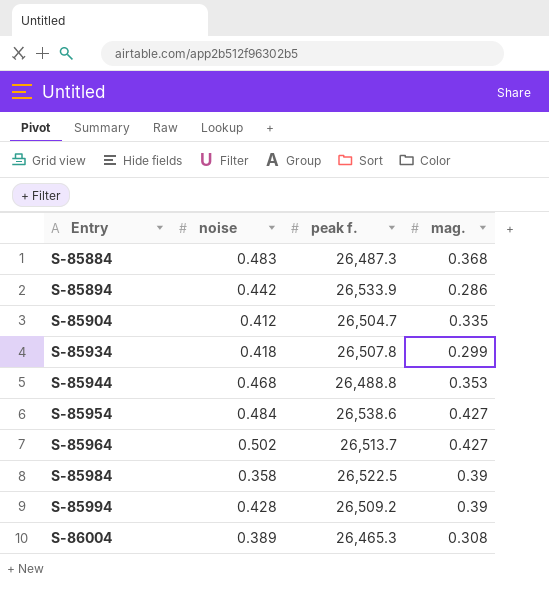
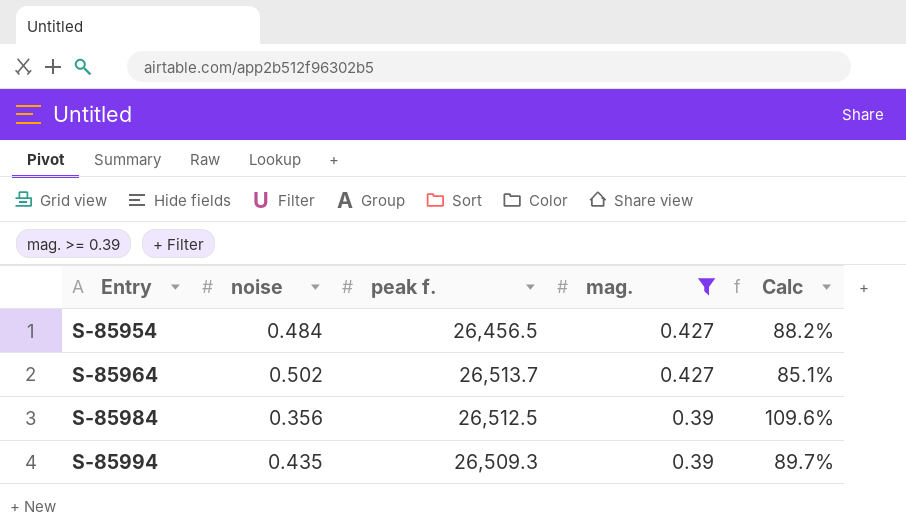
filter: none -> mag. >= 0.39
column Calc | formula: none -> [mag.] / [noise]
S-85954 | peak f.: 26,538.6 -> 26,456.5
S-85984 | noise: 0.358 -> 0.356
S-85984 | peak f.: 26,522.5 -> 26,512.5
S-85994 | noise: 0.428 -> 0.435
S-85994 | peak f.: 26,509.2 -> 26,509.3

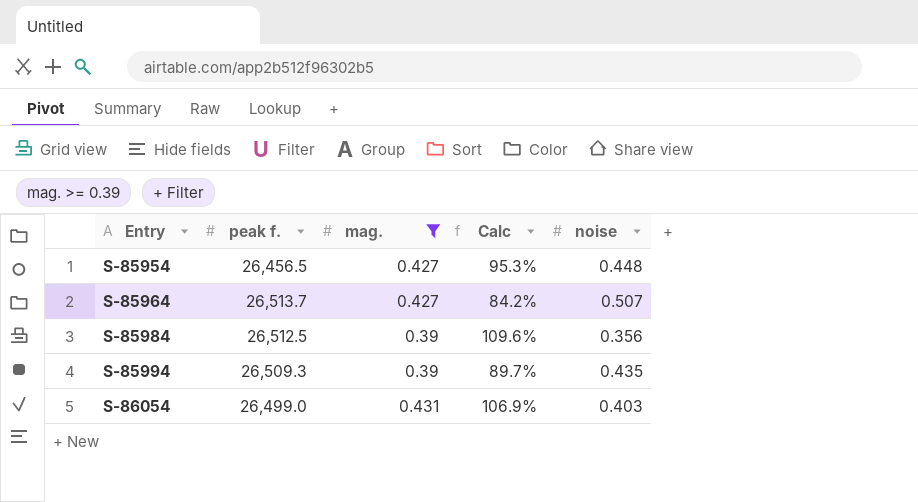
column noise | position: 2 -> 5
S-85954 | Calc: 88.2% -> 95.3%
S-85954 | noise: 0.484 -> 0.448
S-85964 | Calc: 85.1% -> 84.2%
S-85964 | noise: 0.502 -> 0.507
row S-86054: none -> 26,499.0 | 0.431 | 106.9% | 0.403

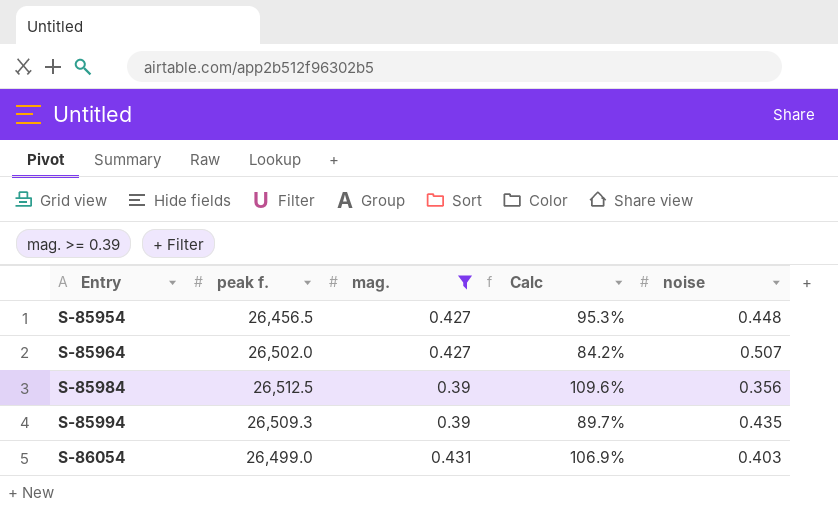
S-85964 | peak f.: 26,513.7 -> 26,502.0

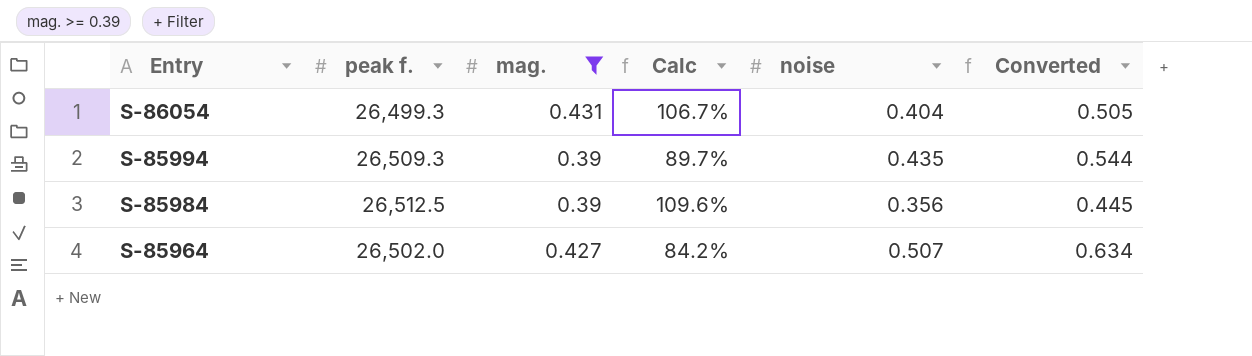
row order: Entry ascending -> Entry descending
column Converted | formula: none -> [noise] * 1.25
row S-85954: 26,456.5 | 0.427 | 95.3% | 0.448 -> none
S-86054 | peak f.: 26,499.0 -> 26,499.3
S-86054 | Calc: 106.9% -> 106.7%
S-86054 | noise: 0.403 -> 0.404

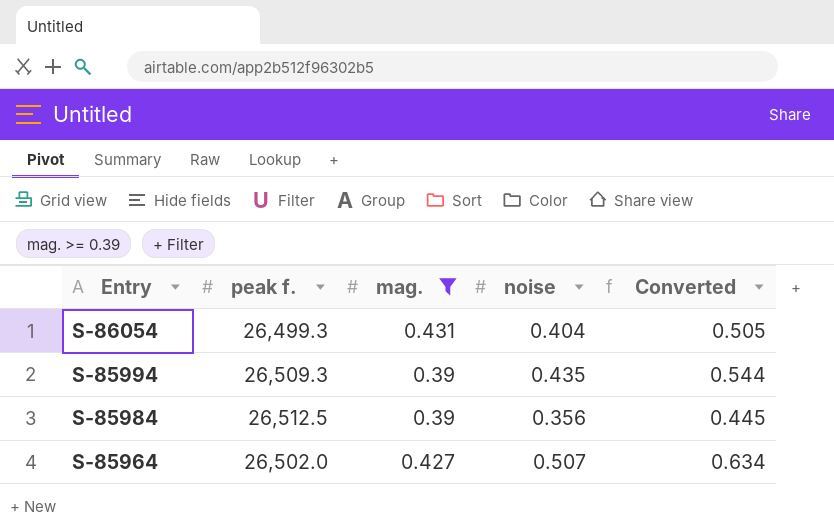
column Calc | formula: [mag.] / [noise] -> none

